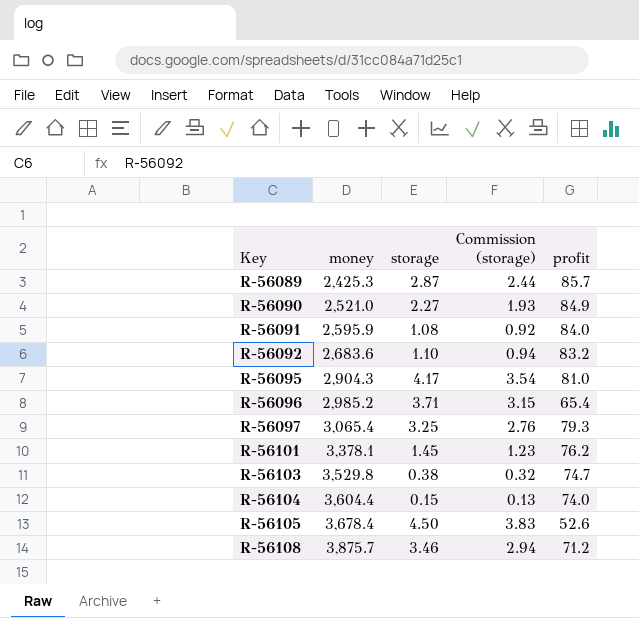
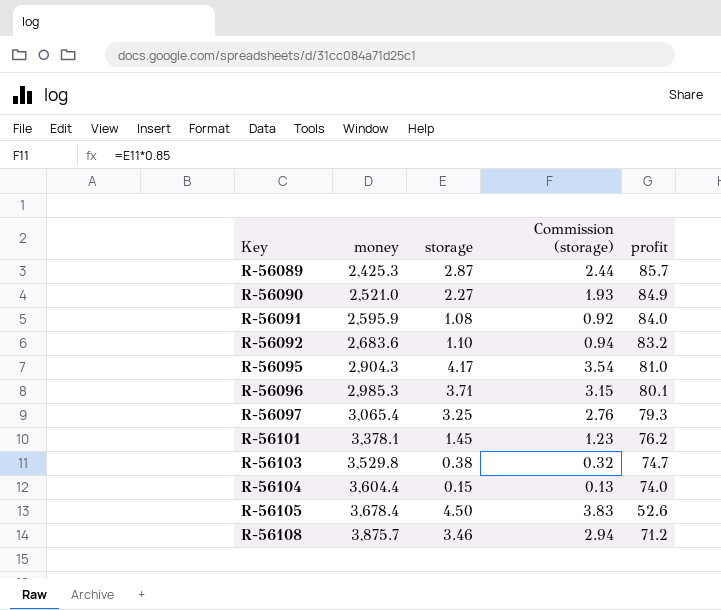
R-56096 | money: 2,985.2 -> 2,985.3
R-56096 | profit: 65.4 -> 80.1

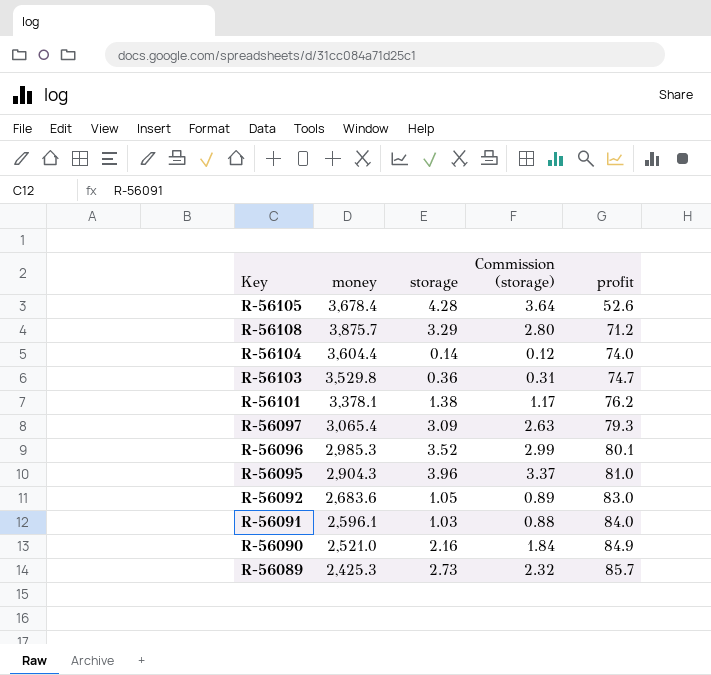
row order: Key ascending -> profit ascending
R-56105 | storage: 4.50 -> 4.28
R-56105 | Commission (storage): 3.83 -> 3.64
R-56108 | storage: 3.46 -> 3.29
R-56108 | Commission (storage): 2.94 -> 2.80
R-56104 | storage: 0.15 -> 0.14
R-56104 | Commission (storage): 0.13 -> 0.12
R-56103 | storage: 0.38 -> 0.36
R-56103 | Commission (storage): 0.32 -> 0.31
R-56101 | storage: 1.45 -> 1.38
R-56101 | Commission (storage): 1.23 -> 1.17
R-56097 | storage: 3.25 -> 3.09
R-56097 | Commission (storage): 2.76 -> 2.63
R-56096 | storage: 3.71 -> 3.52
R-56096 | Commission (storage): 3.15 -> 2.99
R-56095 | storage: 4.17 -> 3.96
R-56095 | Commission (storage): 3.54 -> 3.37
R-56092 | storage: 1.10 -> 1.05
R-56092 | Commission (storage): 0.94 -> 0.89
R-56092 | profit: 83.2 -> 83.0
R-56091 | money: 2,595.9 -> 2,596.1
R-56091 | storage: 1.08 -> 1.03
R-56091 | Commission (storage): 0.92 -> 0.88
R-56090 | storage: 2.27 -> 2.16
R-56090 | Commission (storage): 1.93 -> 1.84
R-56089 | storage: 2.87 -> 2.73
R-56089 | Commission (storage): 2.44 -> 2.32

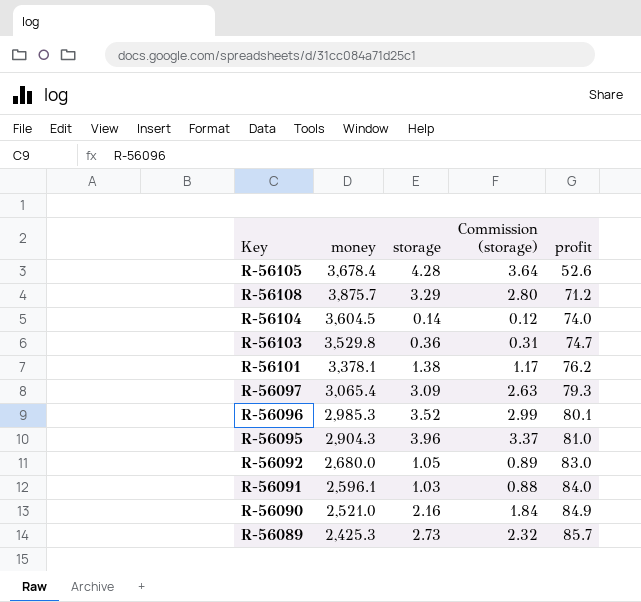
R-56104 | money: 3,604.4 -> 3,604.5
R-56092 | money: 2,683.6 -> 2,680.0

